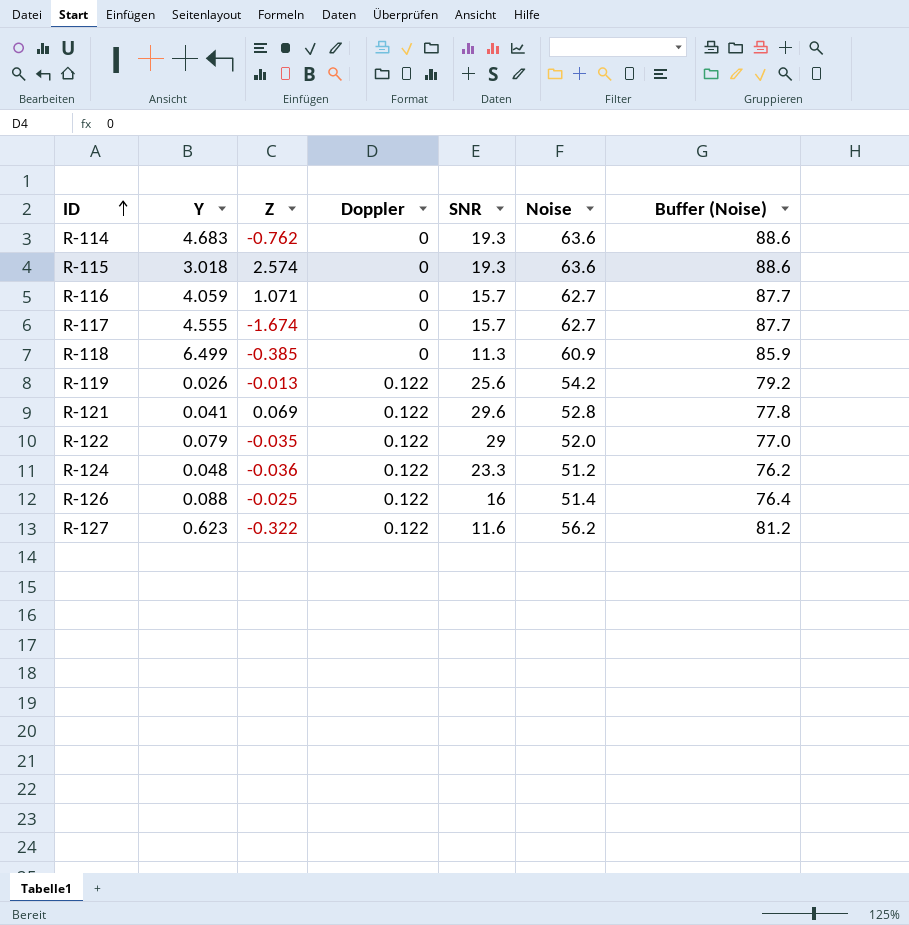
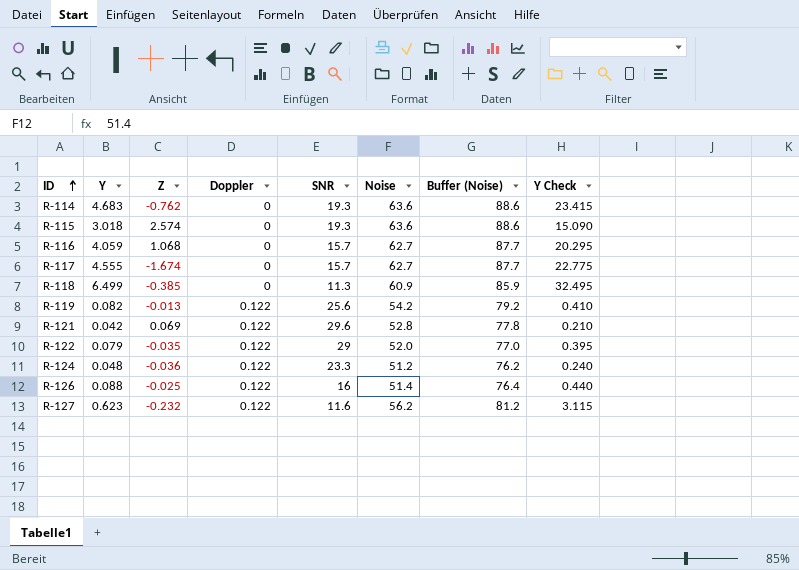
column Y Check | formula: none -> [Y] * 5
R-116 | Z: 1.071 -> 1.068
R-119 | Y: 0.026 -> 0.082
R-121 | Y: 0.041 -> 0.042
R-127 | Z: -0.322 -> -0.232

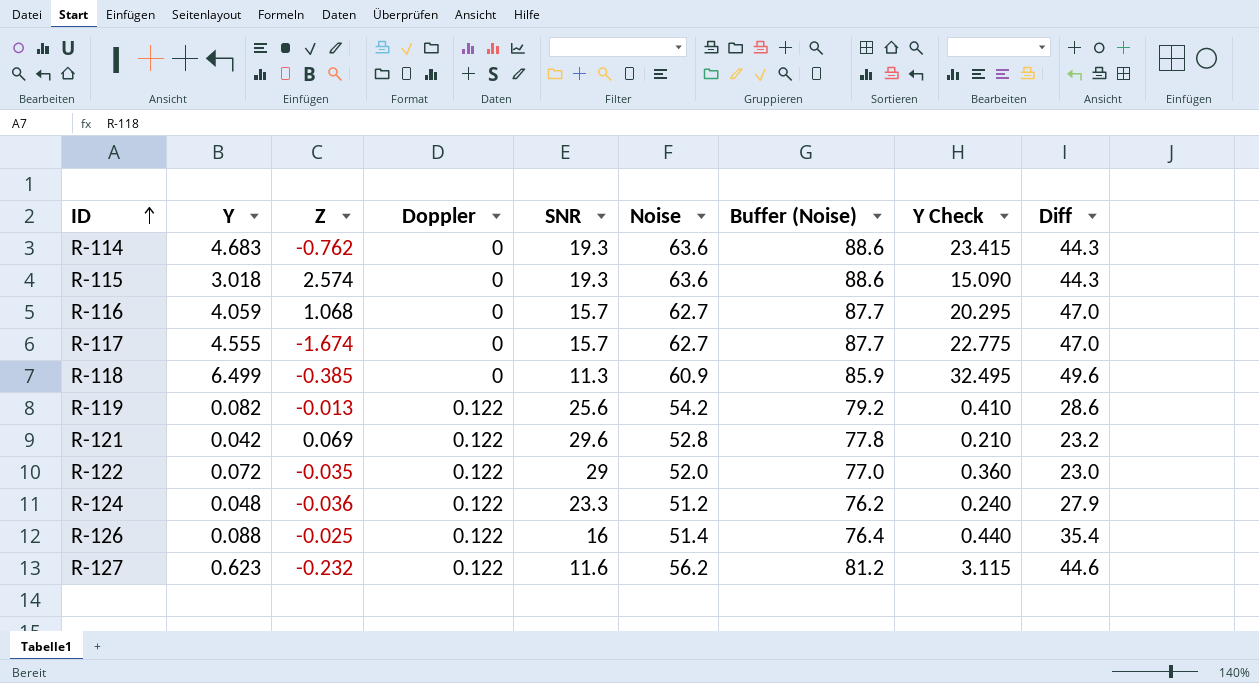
column Diff | formula: none -> [Noise] - [SNR]
R-122 | Y: 0.079 -> 0.072
R-122 | Y Check: 0.395 -> 0.360

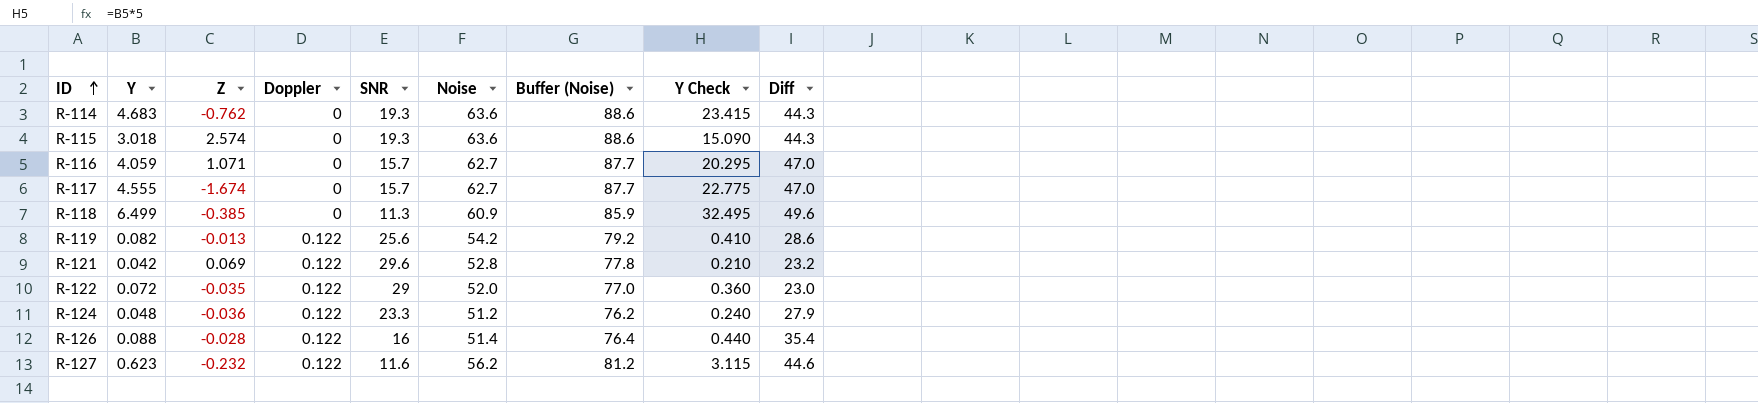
R-116 | Z: 1.068 -> 1.071
R-126 | Z: -0.025 -> -0.028

